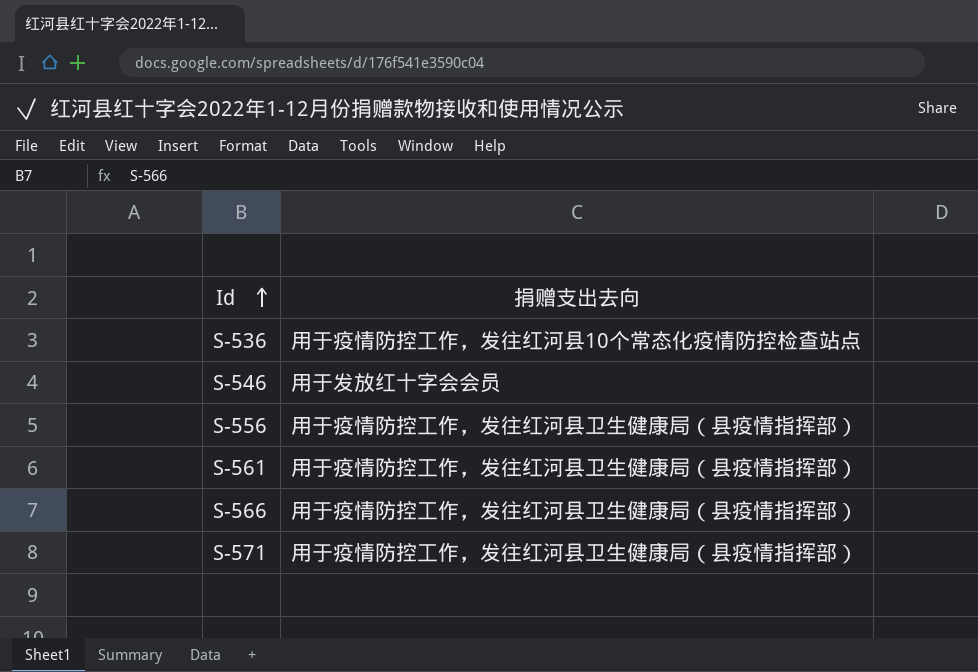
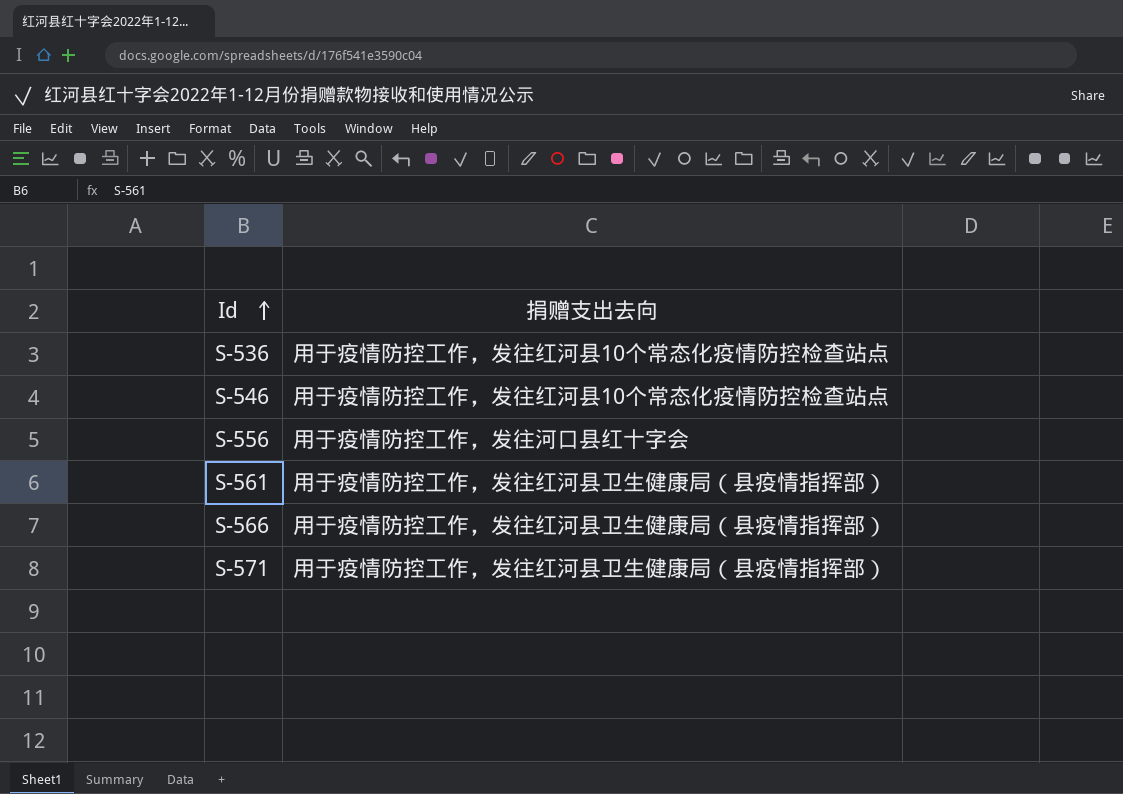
S-546 | 捐赠支出去向: 用于发放红十字会会员 -> 用于疫情防控工作，发往红河县10个常态化疫情防控检查站点
S-556 | 捐赠支出去向: 用于疫情防控工作，发往红河县卫生健康局（县疫情指挥部） -> 用于疫情防控工作，发往河口县红十字会

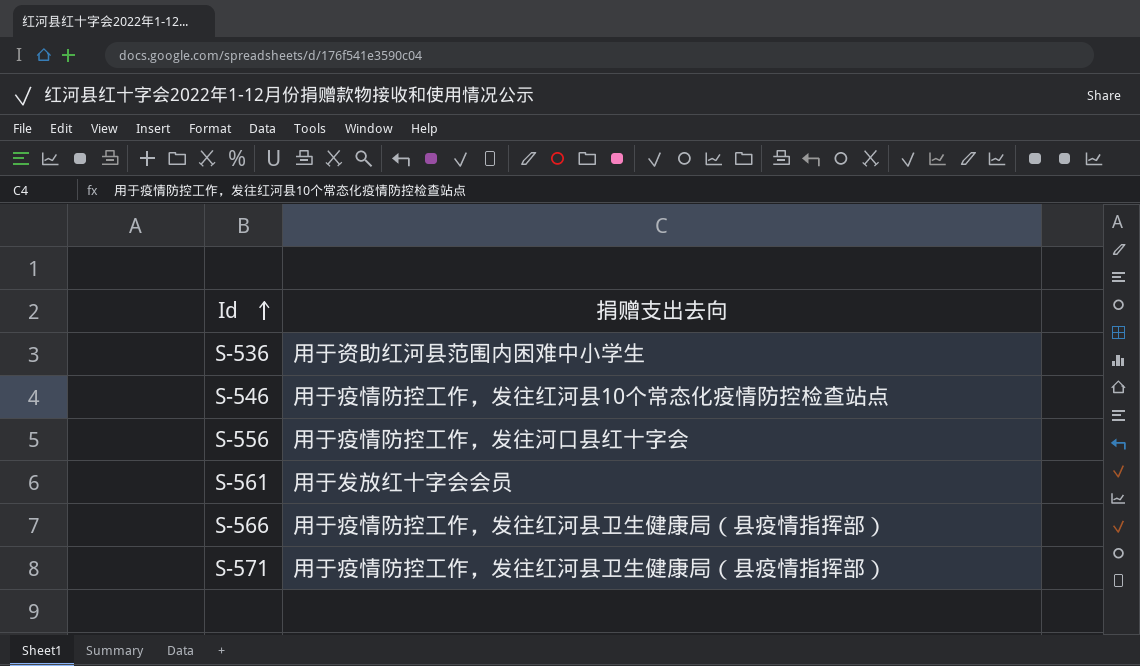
S-536 | 捐赠支出去向: 用于疫情防控工作，发往红河县10个常态化疫情防控检查站点 -> 用于资助红河县范围内困难中小学生
S-561 | 捐赠支出去向: 用于疫情防控工作，发往红河县卫生健康局（县疫情指挥部） -> 用于发放红十字会会员

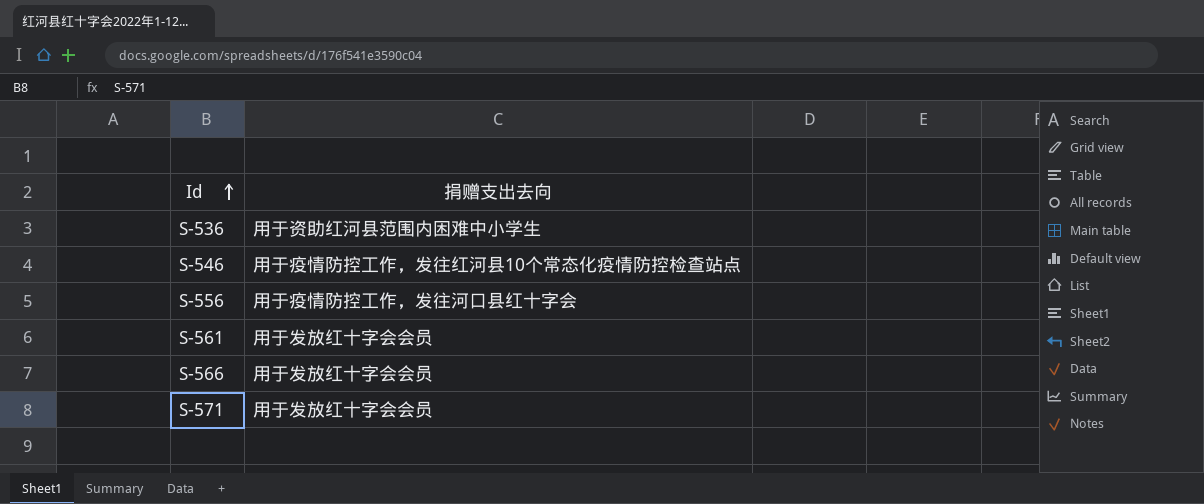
S-566 | 捐赠支出去向: 用于疫情防控工作，发往红河县卫生健康局（县疫情指挥部） -> 用于发放红十字会会员
S-571 | 捐赠支出去向: 用于疫情防控工作，发往红河县卫生健康局（县疫情指挥部） -> 用于发放红十字会会员

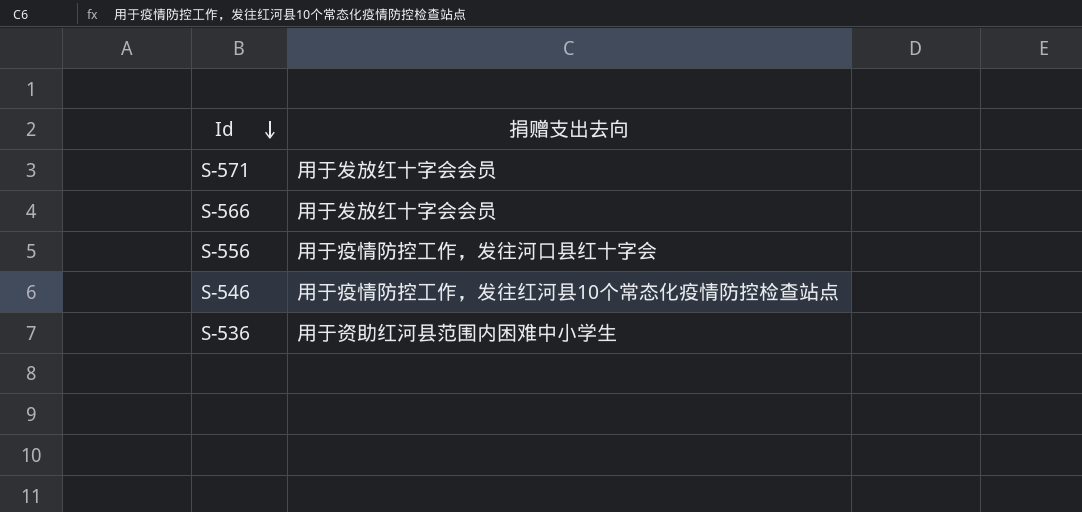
row order: Id ascending -> Id descending
row S-561: 用于发放红十字会会员 -> none

